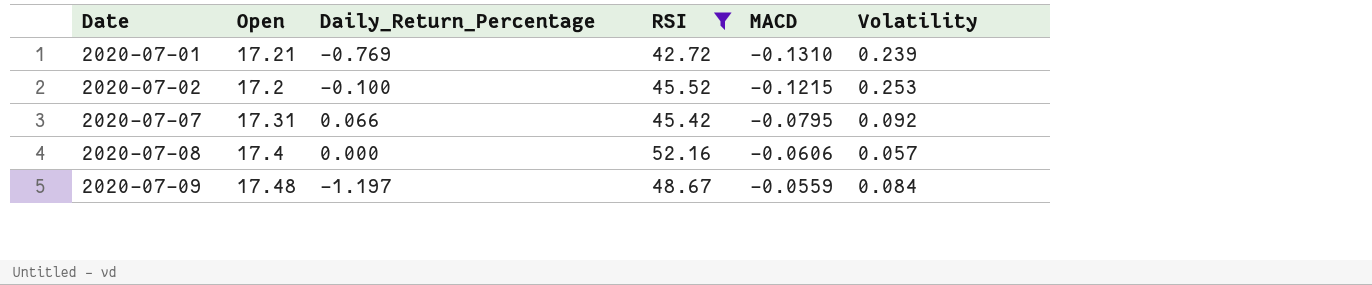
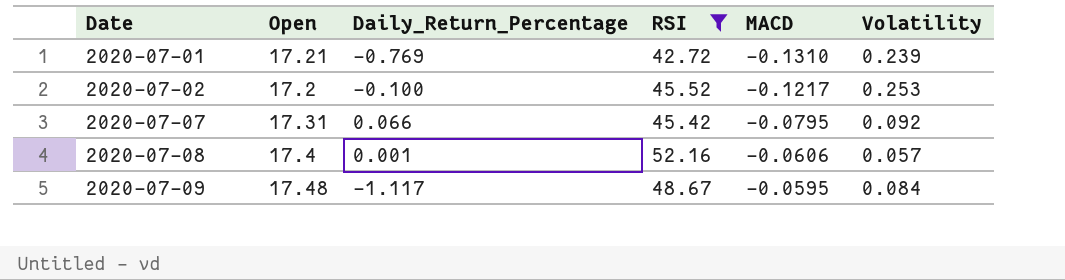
2020-07-02 | MACD: -0.1215 -> -0.1217
2020-07-08 | Daily_Return_Percentage: 0.000 -> 0.001
2020-07-09 | Daily_Return_Percentage: -1.197 -> -1.117
2020-07-09 | MACD: -0.0559 -> -0.0595

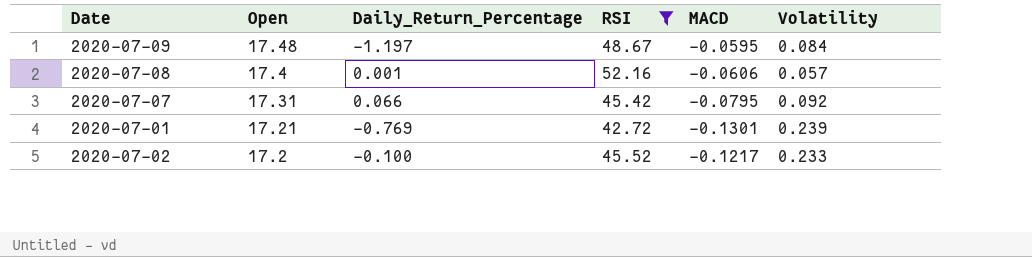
row order: Date ascending -> Open descending
2020-07-09 | Daily_Return_Percentage: -1.117 -> -1.197
2020-07-01 | MACD: -0.1310 -> -0.1301
2020-07-02 | Volatility: 0.253 -> 0.233

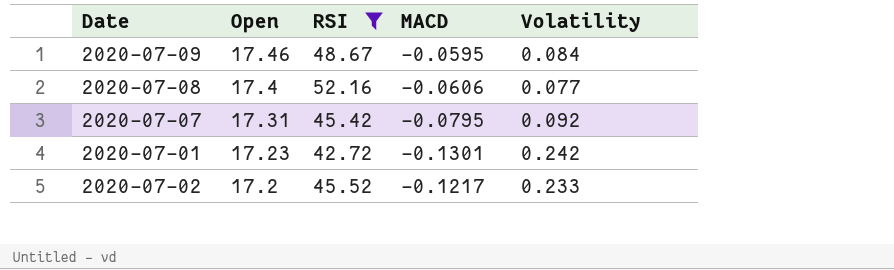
column Daily_Return_Percentage | position: 3 -> none
2020-07-09 | Open: 17.48 -> 17.46
2020-07-08 | Volatility: 0.057 -> 0.077
2020-07-01 | Open: 17.21 -> 17.23
2020-07-01 | Volatility: 0.239 -> 0.242

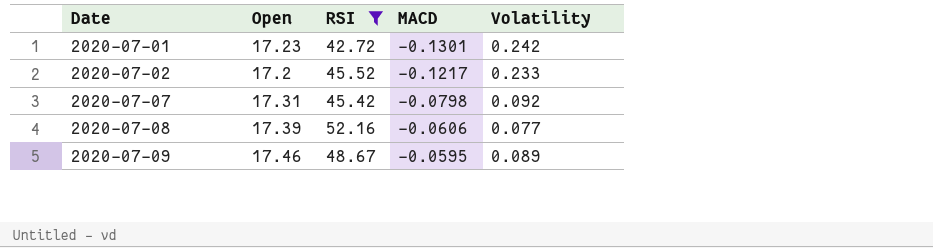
row order: Open descending -> Date ascending
2020-07-07 | MACD: -0.0795 -> -0.0798
2020-07-08 | Open: 17.4 -> 17.39
2020-07-09 | Volatility: 0.084 -> 0.089

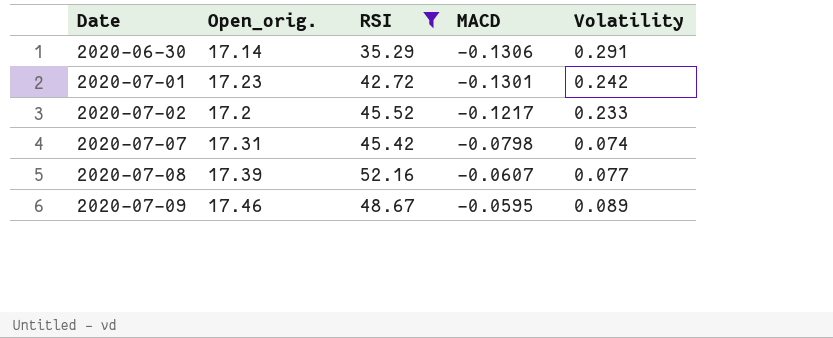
column name: Open -> Open_orig.
row 2020-06-30: none -> 17.14 | 35.29 | -0.1306 | 0.291
2020-07-07 | Volatility: 0.092 -> 0.074
2020-07-08 | MACD: -0.0606 -> -0.0607

